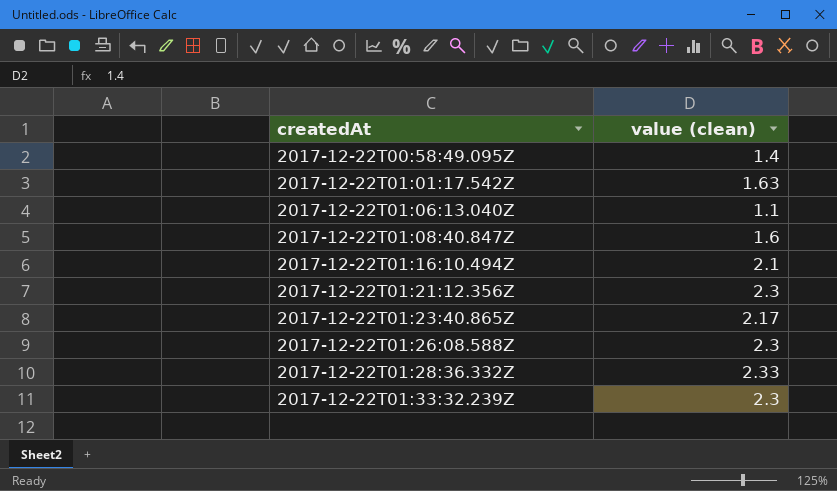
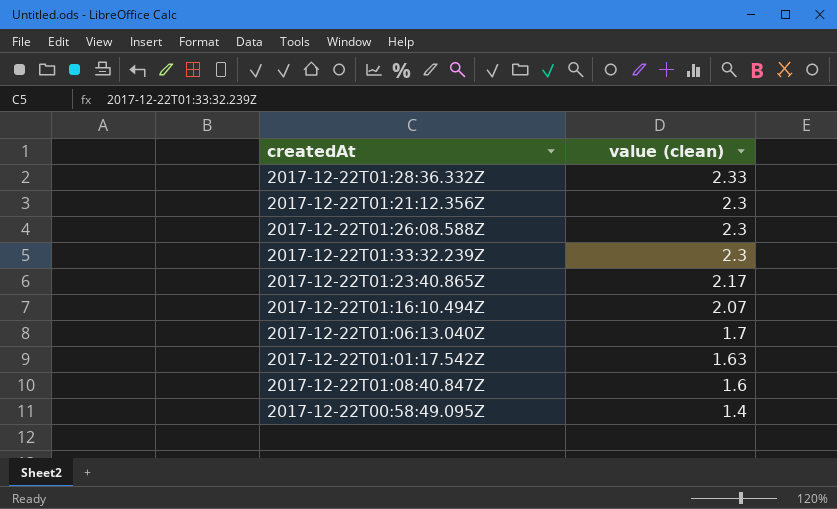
row order: createdAt ascending -> value (clean) descending
2017-12-22T01:16:10.494Z | value (clean): 2.1 -> 2.07
2017-12-22T01:06:13.040Z | value (clean): 1.1 -> 1.7

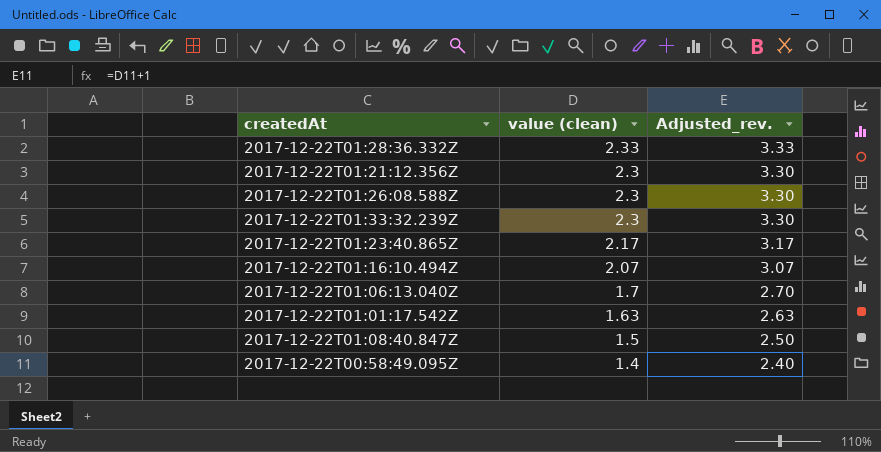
column Adjusted_rev. | formula: none -> [value (clean)] + 1
2017-12-22T01:08:40.847Z | value (clean): 1.6 -> 1.5

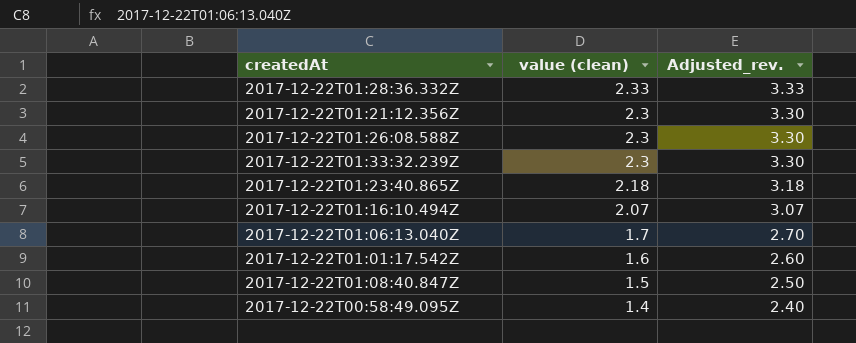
2017-12-22T01:23:40.865Z | value (clean): 2.17 -> 2.18
2017-12-22T01:23:40.865Z | Adjusted_rev.: 3.17 -> 3.18
2017-12-22T01:01:17.542Z | value (clean): 1.63 -> 1.6
2017-12-22T01:01:17.542Z | Adjusted_rev.: 2.63 -> 2.60

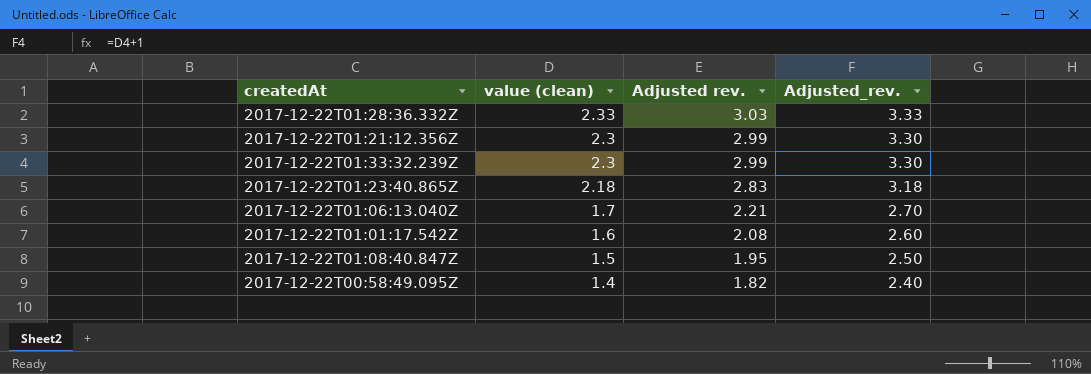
column Adjusted rev. | formula: none -> [value (clean)] * 1.3
row 2017-12-22T01:26:08.588Z: 2.3 | 3.30 -> none
row 2017-12-22T01:16:10.494Z: 2.07 | 3.07 -> none

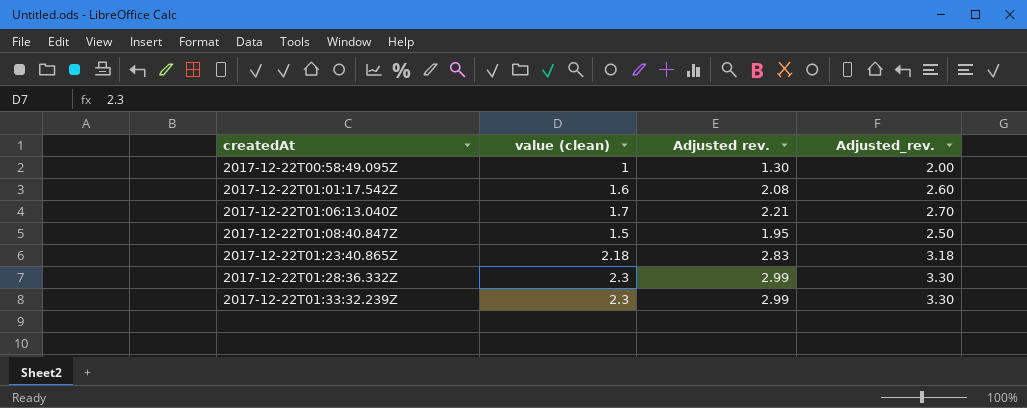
row order: value (clean) descending -> createdAt ascending
row 2017-12-22T01:21:12.356Z: 2.3 | 2.99 | 3.30 -> none
2017-12-22T00:58:49.095Z | value (clean): 1.4 -> 1
2017-12-22T00:58:49.095Z | Adjusted rev.: 1.82 -> 1.30
2017-12-22T00:58:49.095Z | Adjusted_rev.: 2.40 -> 2.00
2017-12-22T01:28:36.332Z | value (clean): 2.33 -> 2.3
2017-12-22T01:28:36.332Z | Adjusted rev.: 3.03 -> 2.99
2017-12-22T01:28:36.332Z | Adjusted_rev.: 3.33 -> 3.30

